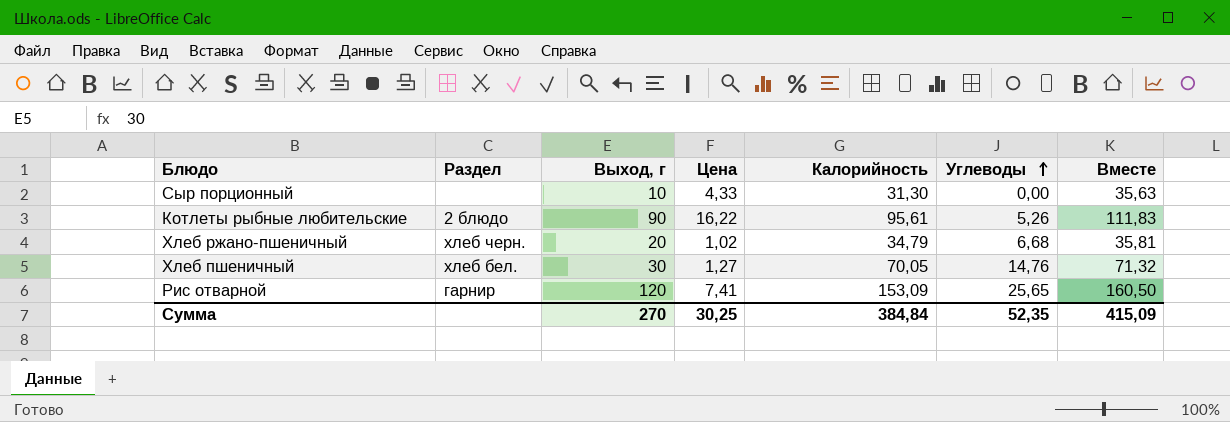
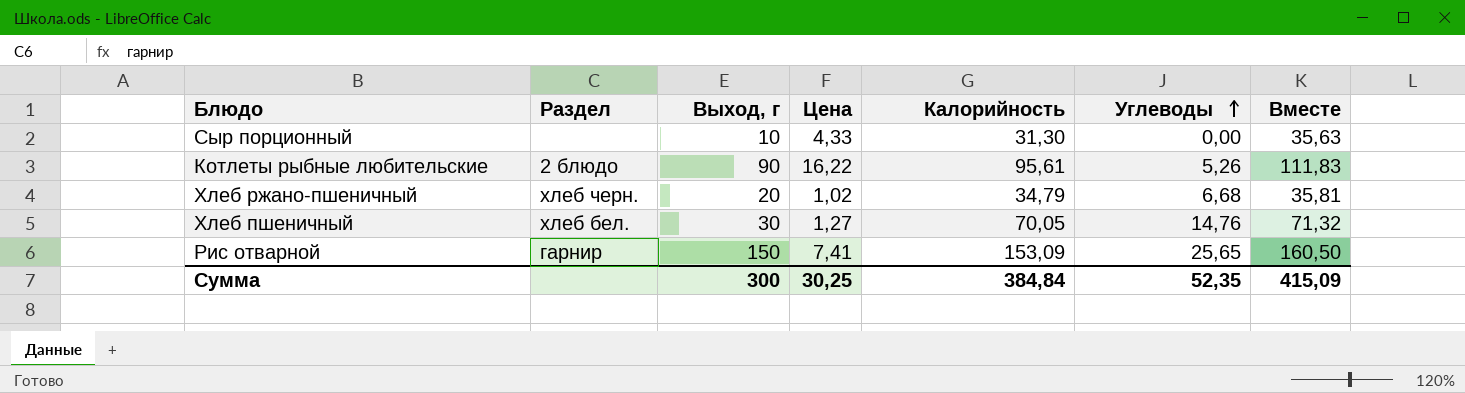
Рис отварной | Выход, г: 120 -> 150
Сумма | Выход, г: 270 -> 300

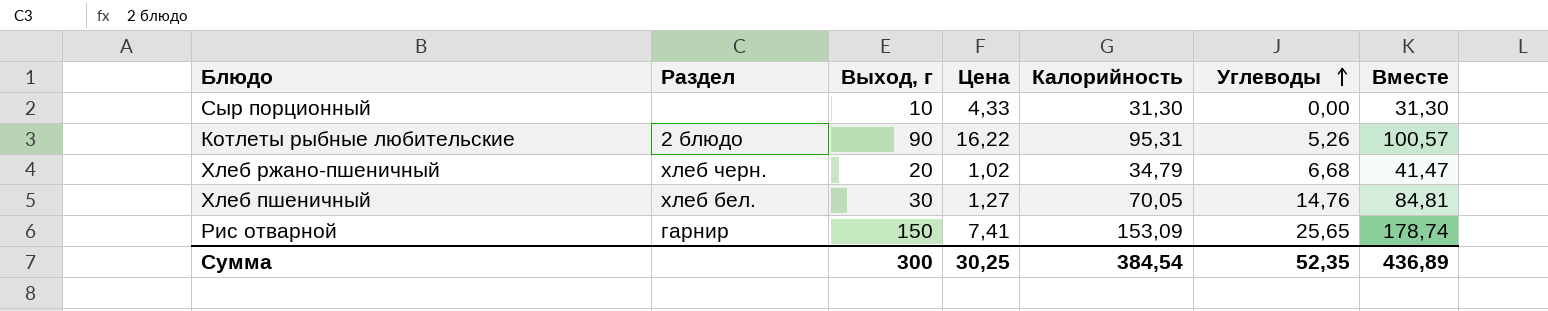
column Вместе | formula: [Цена] + [Калорийность] -> [Калорийность] + [Углеводы]
Котлеты рыбные любительские | Калорийность: 95,61 -> 95,31
Сумма | Калорийность: 384,84 -> 384,54
Сумма | Вместе: 415,09 -> 436,89

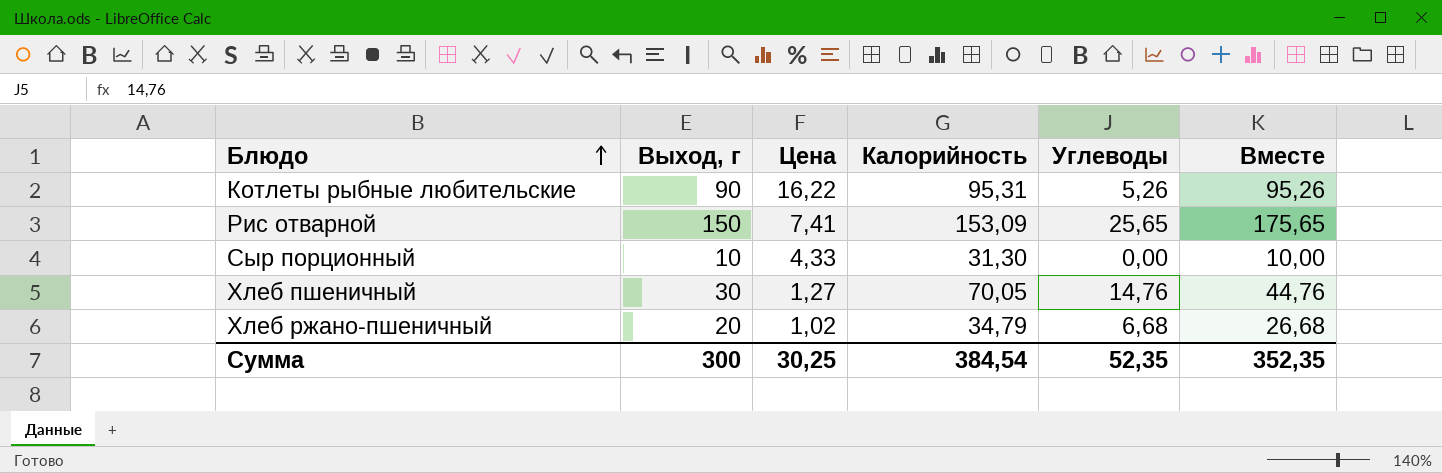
row order: Углеводы ascending -> Блюдо ascending
column Раздел | position: 2 -> none
column Вместе | formula: [Калорийность] + [Углеводы] -> [Выход, г] + [Углеводы]
Сумма | Вместе: 436,89 -> 352,35

